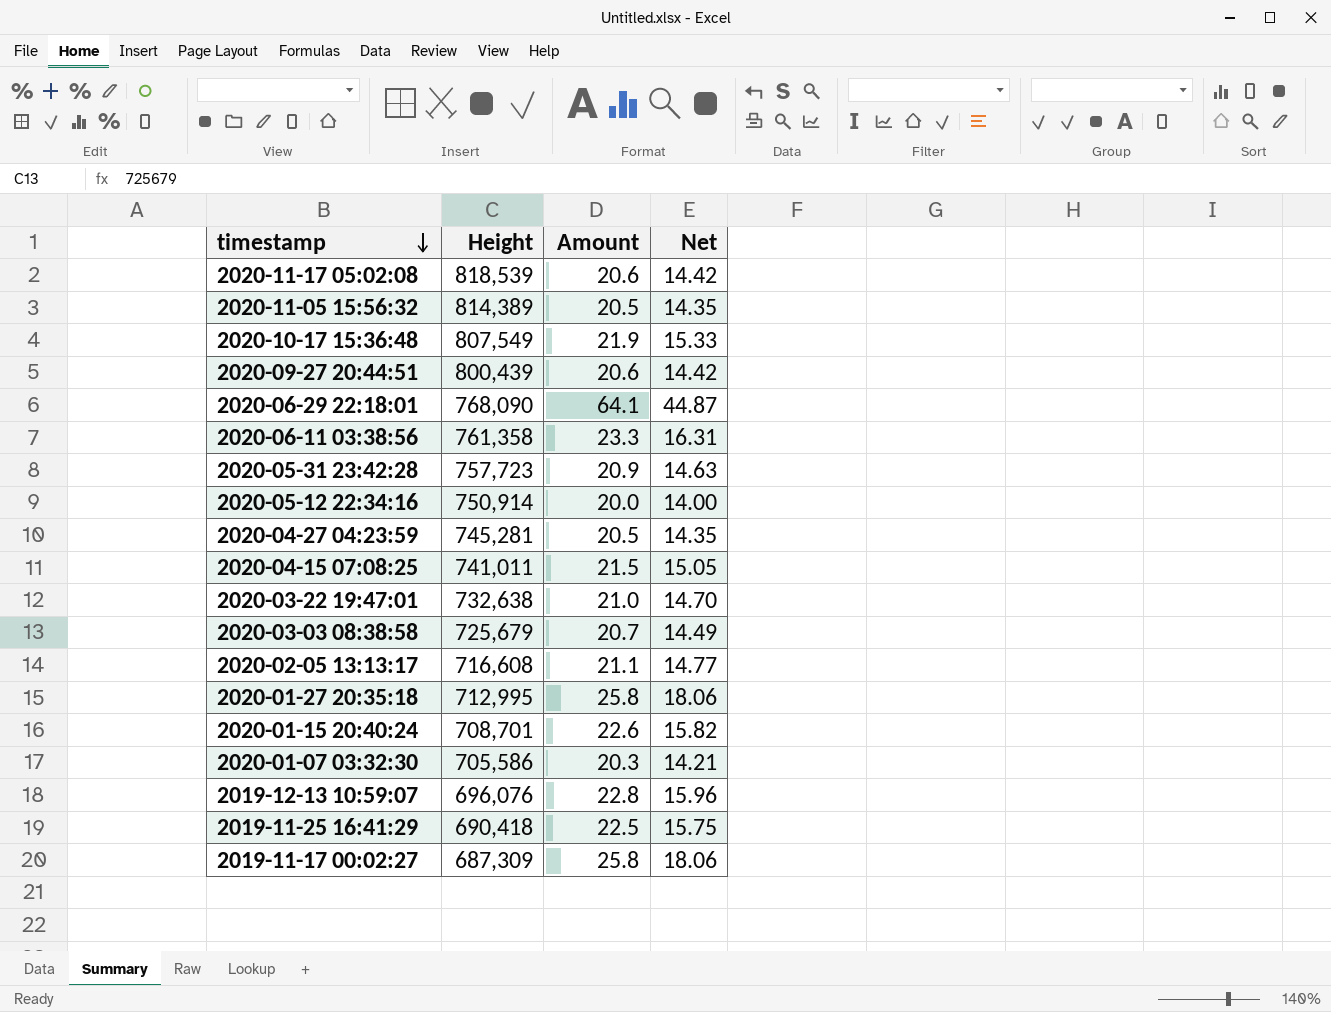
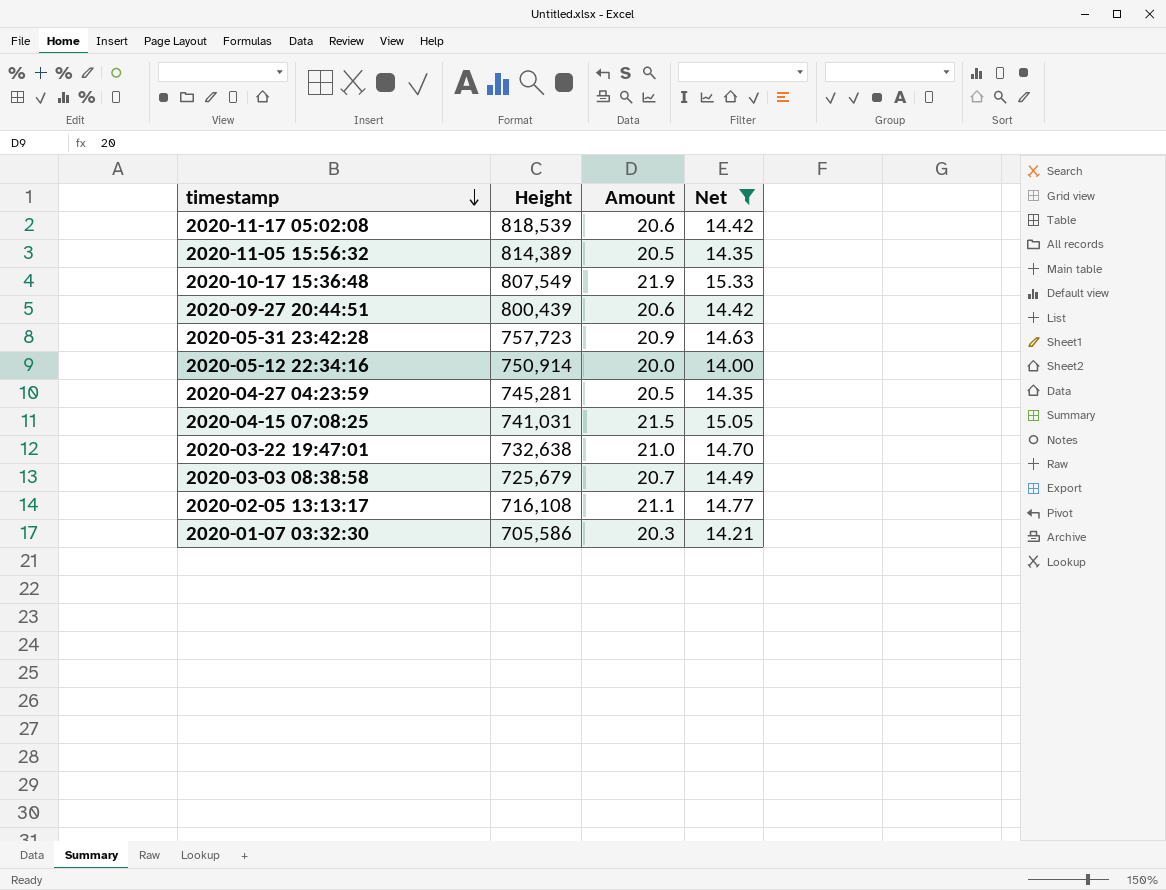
filter: none -> Net <= 15.33
2020-04-15 07:08:25 | Height: 741,011 -> 741,031
2020-02-05 13:13:17 | Height: 716,608 -> 716,108

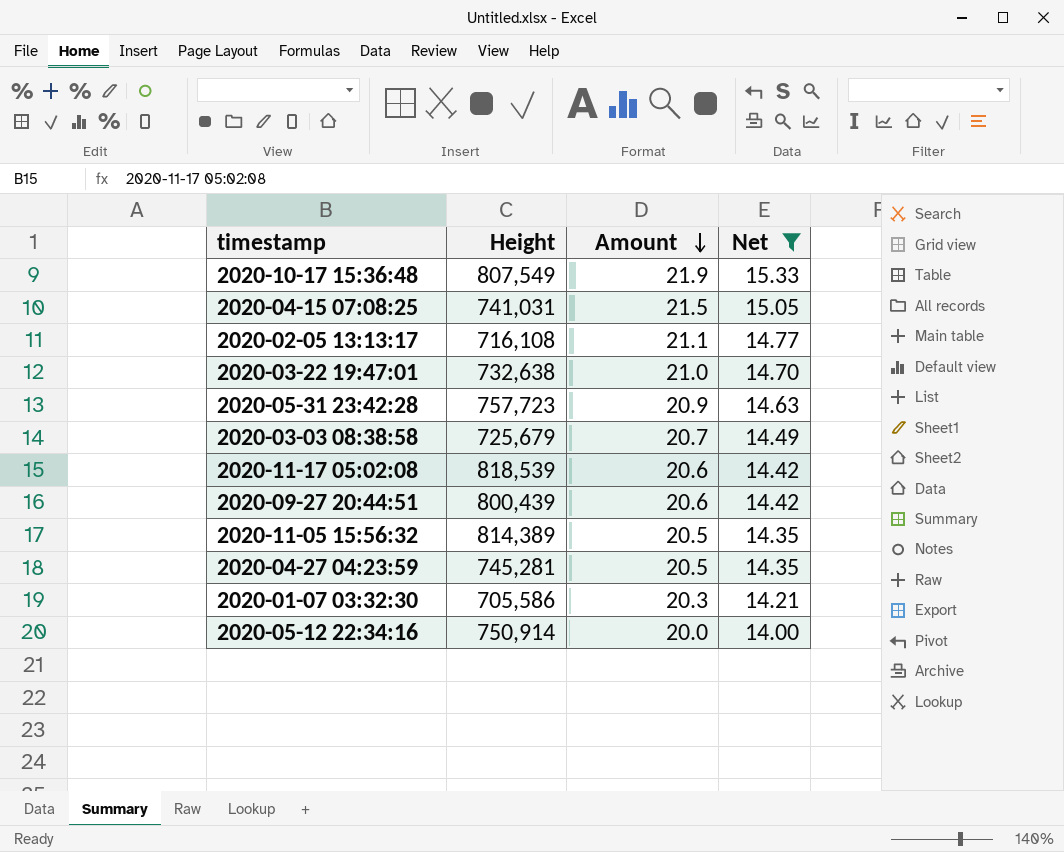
row order: timestamp descending -> Amount descending

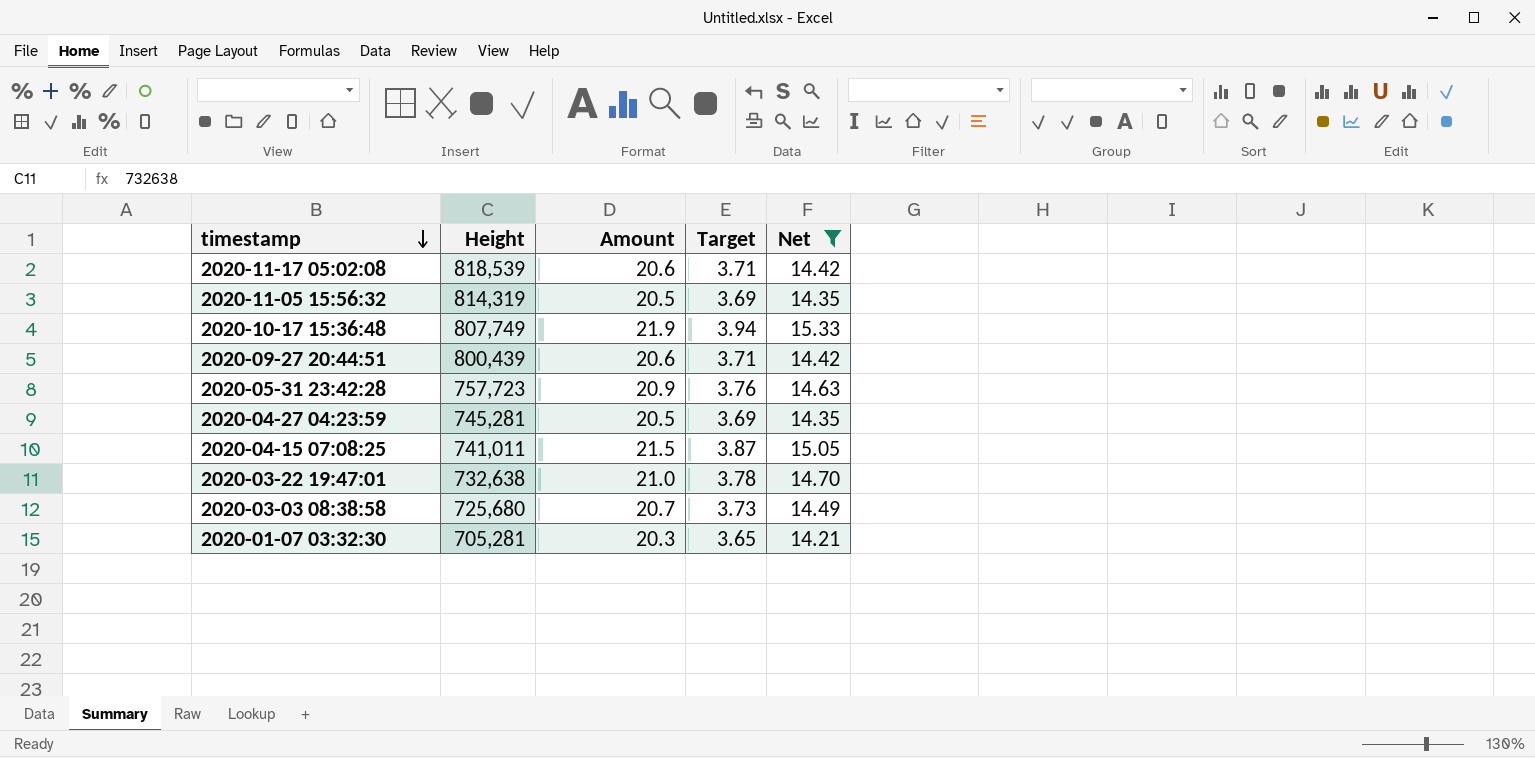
row order: Amount descending -> timestamp descending
column Target | formula: none -> [Amount] * 0.18
row 2020-02-05 13:13:17: 716,108 | 21.1 | 14.77 -> none
row 2020-05-12 22:34:16: 750,914 | 20.0 | 14.00 -> none
2020-11-05 15:56:32 | Height: 814,389 -> 814,319
2020-10-17 15:36:48 | Height: 807,549 -> 807,749
2020-04-15 07:08:25 | Height: 741,031 -> 741,011
2020-03-03 08:38:58 | Height: 725,679 -> 725,680
2020-01-07 03:32:30 | Height: 705,586 -> 705,281

